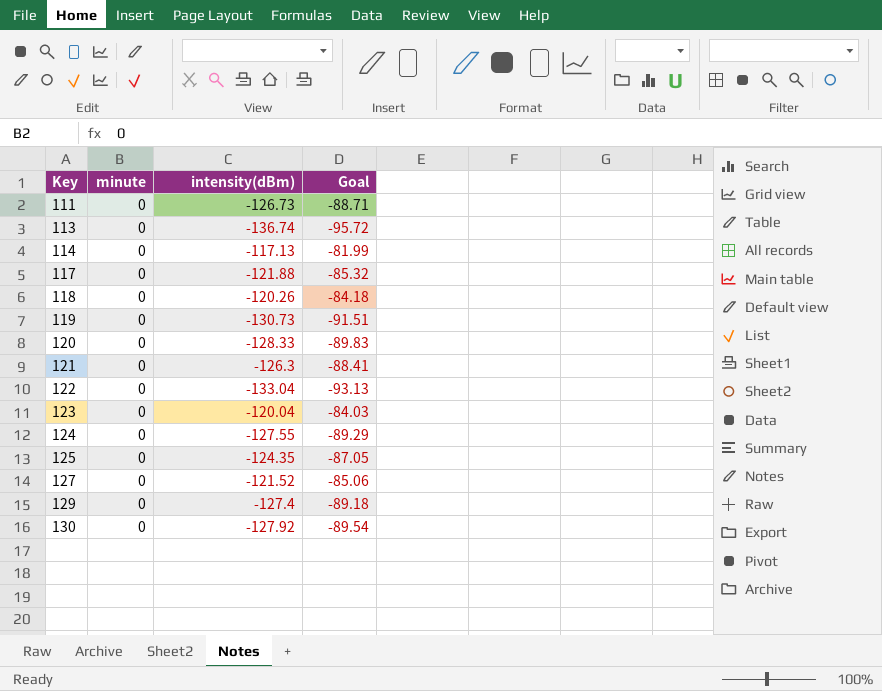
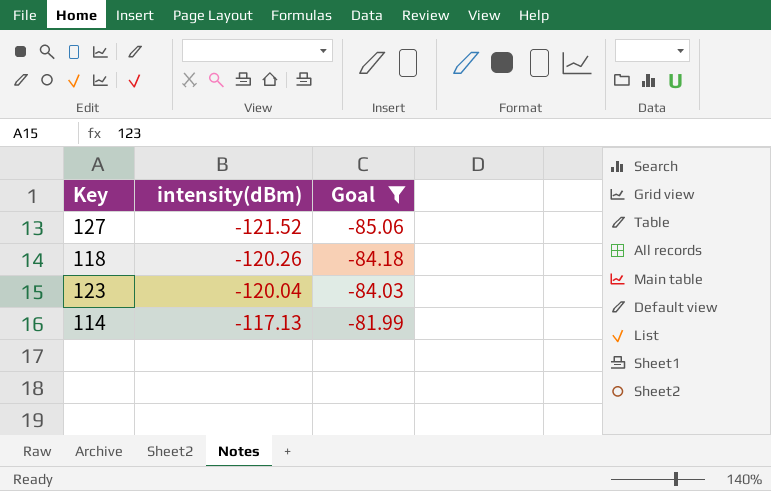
filter: none -> Goal >= -85.06
row order: Key ascending -> intensity(dBm) ascending
column minute | position: 2 -> none

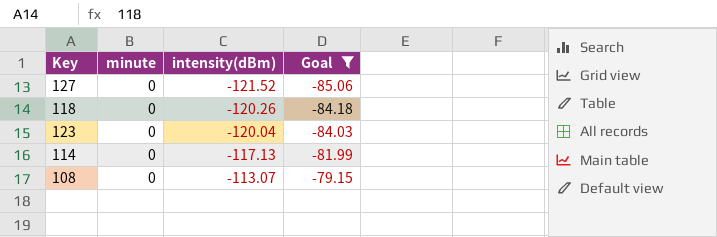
column minute | position: none -> 2
row 108: none -> 0 | -113.07 | -79.15

